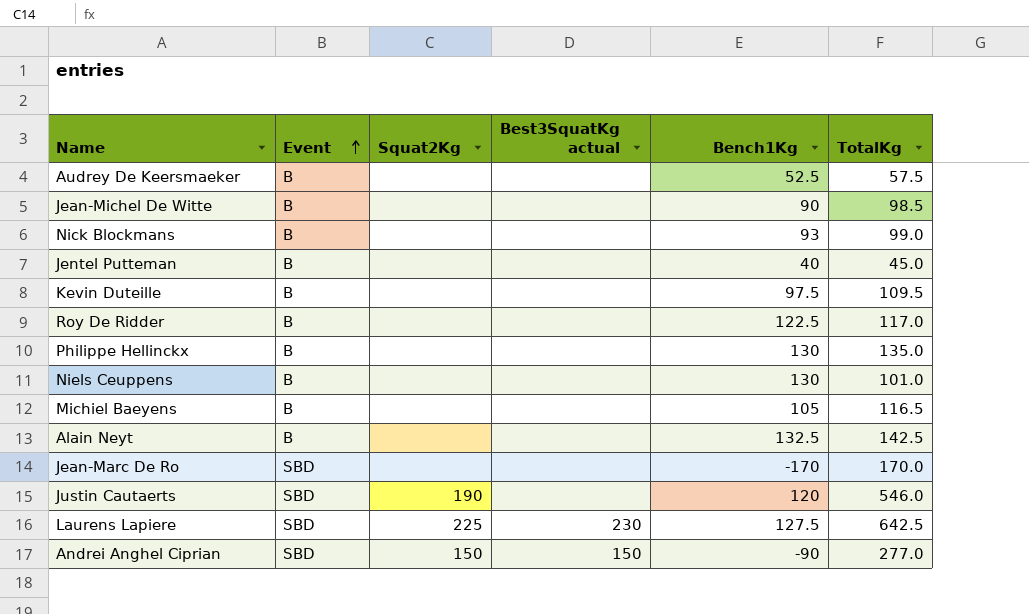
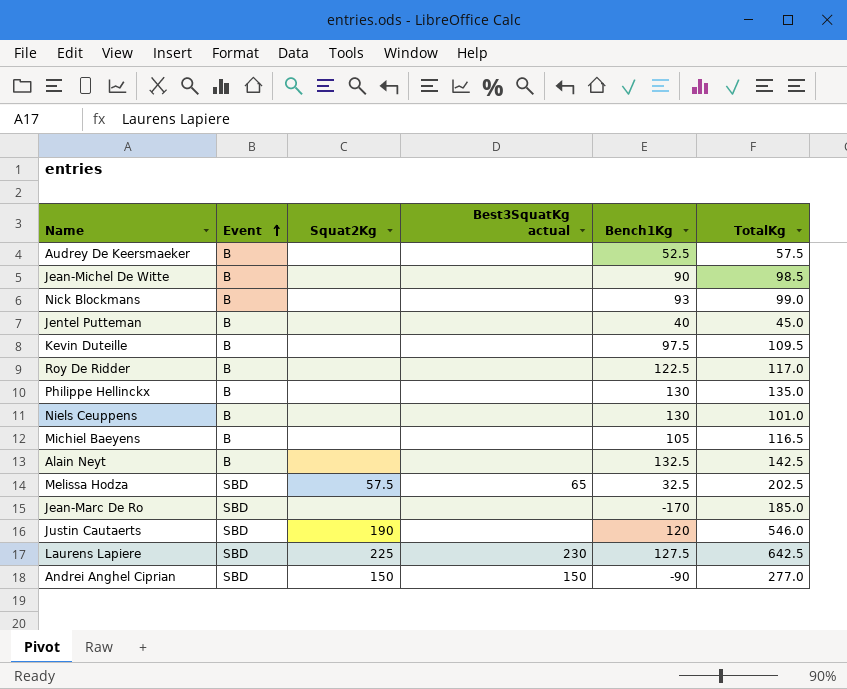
row Melissa Hodza: none -> SBD | 57.5 | 65 | 32.5 | 202.5
Jean-Marc De Ro | TotalKg: 170.0 -> 185.0

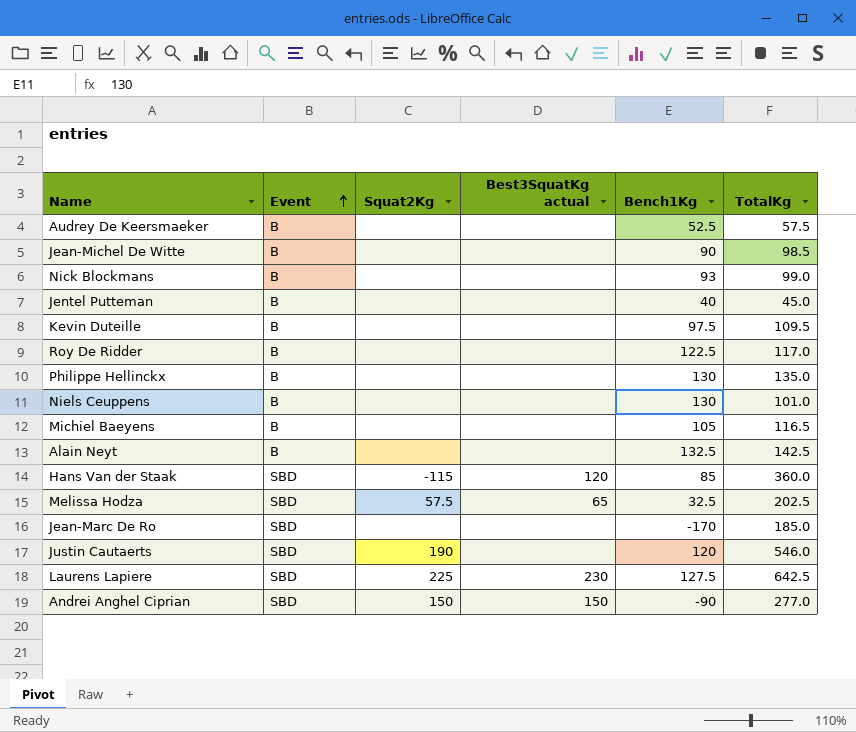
row Hans Van der Staak: none -> SBD | -115 | 120 | 85 | 360.0

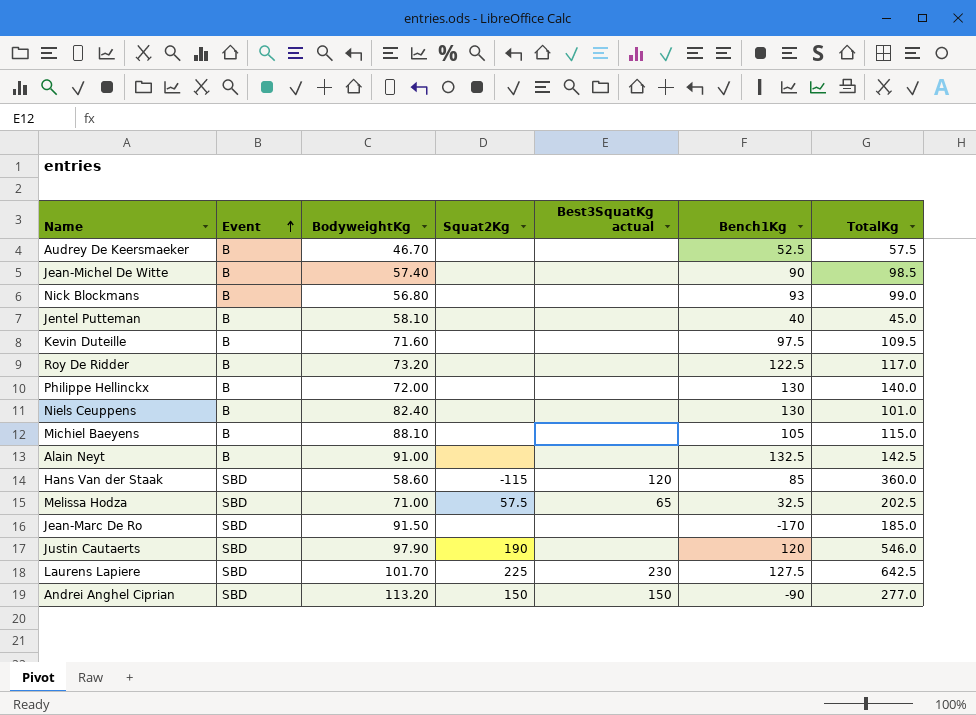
column BodyweightKg | position: none -> 3
Philippe Hellinckx | TotalKg: 135.0 -> 140.0
Michiel Baeyens | TotalKg: 116.5 -> 115.0

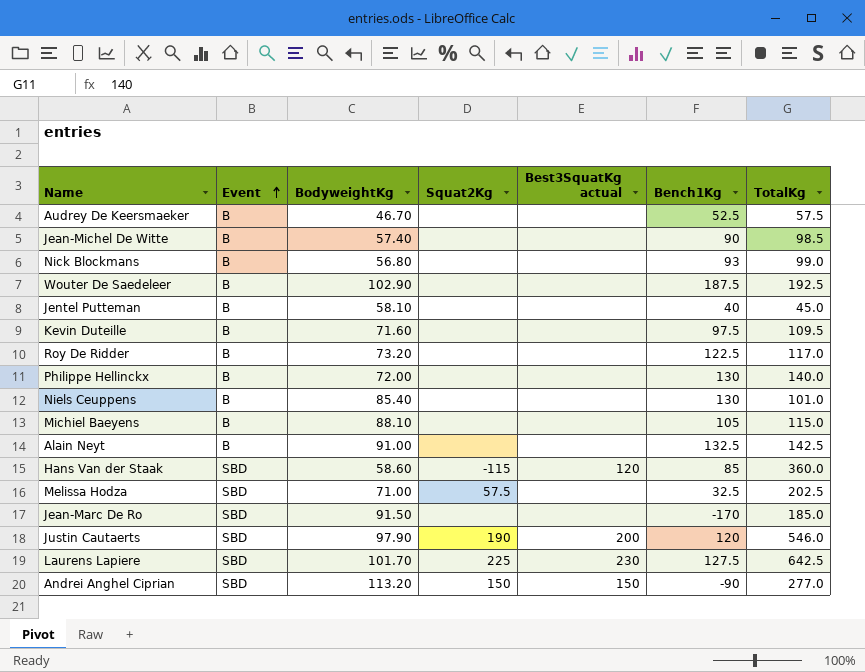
row Wouter De Saedeleer: none -> B | 102.90 | none | none | 187.5 | 192.5
Niels Ceuppens | BodyweightKg: 82.40 -> 85.40
Melissa Hodza | Best3SquatKg actual: 65 -> none
Justin Cautaerts | Best3SquatKg actual: none -> 200

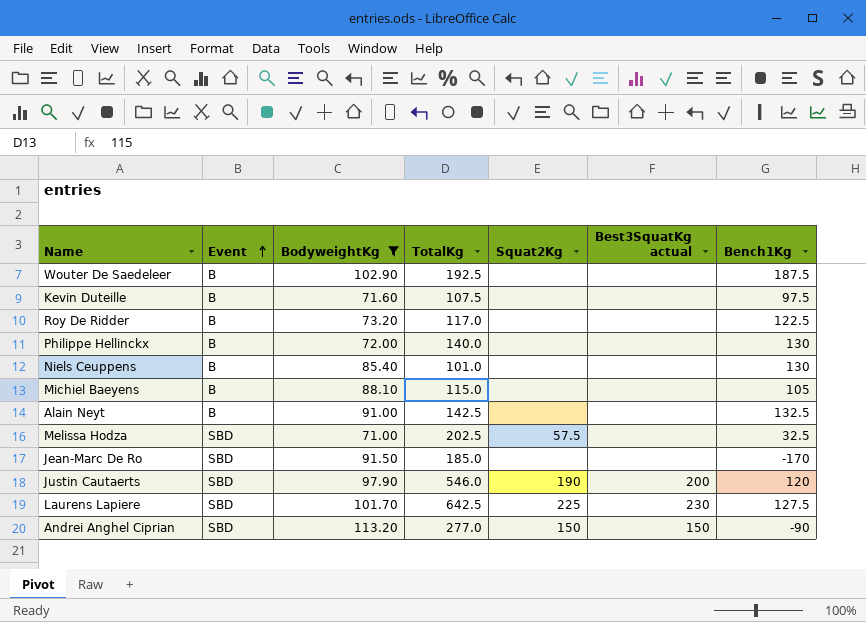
filter: none -> BodyweightKg >= 71.00
column TotalKg | position: 7 -> 4
Kevin Duteille | TotalKg: 109.5 -> 107.5

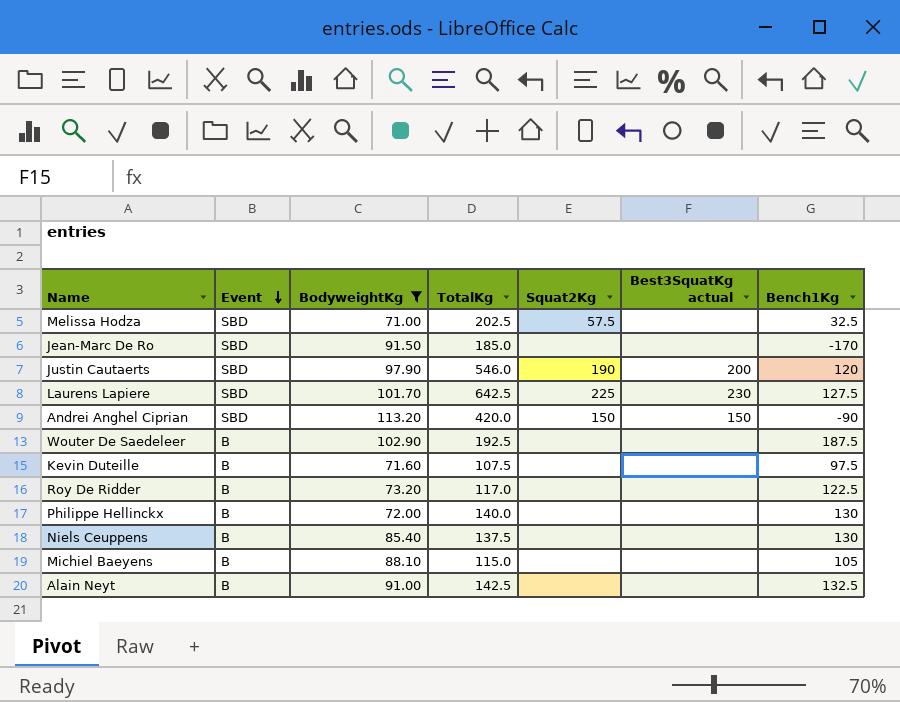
row order: Event ascending -> Event descending
Andrei Anghel Ciprian | TotalKg: 277.0 -> 420.0
Niels Ceuppens | TotalKg: 101.0 -> 137.5

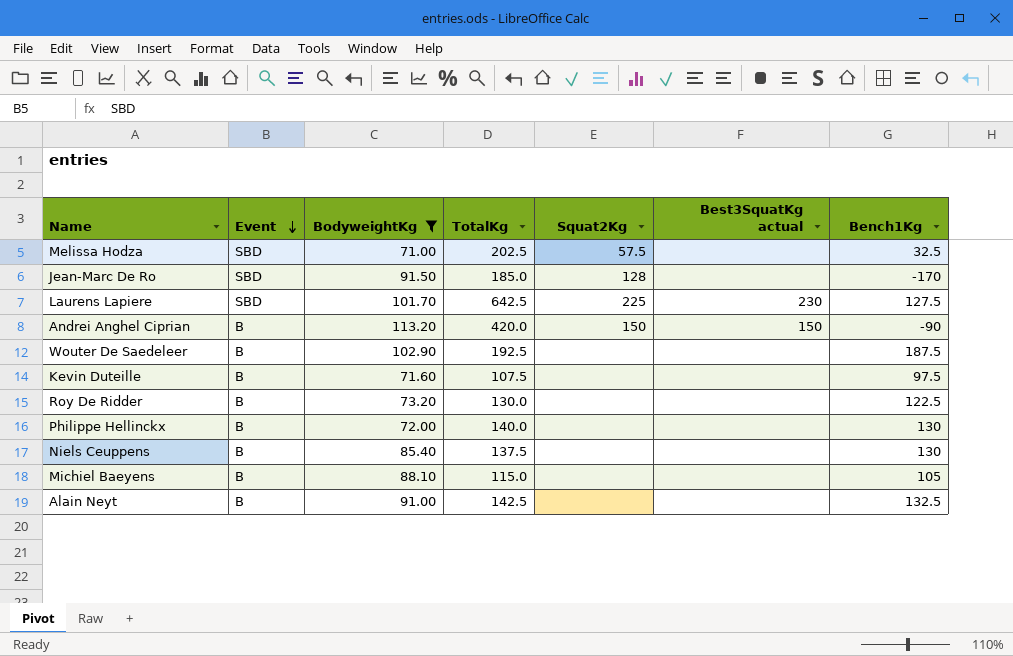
row Justin Cautaerts: SBD | 97.90 | 546.0 | 190 | 200 | 120 -> none
Jean-Marc De Ro | Squat2Kg: none -> 128
Andrei Anghel Ciprian | Event: SBD -> B
Roy De Ridder | TotalKg: 117.0 -> 130.0

